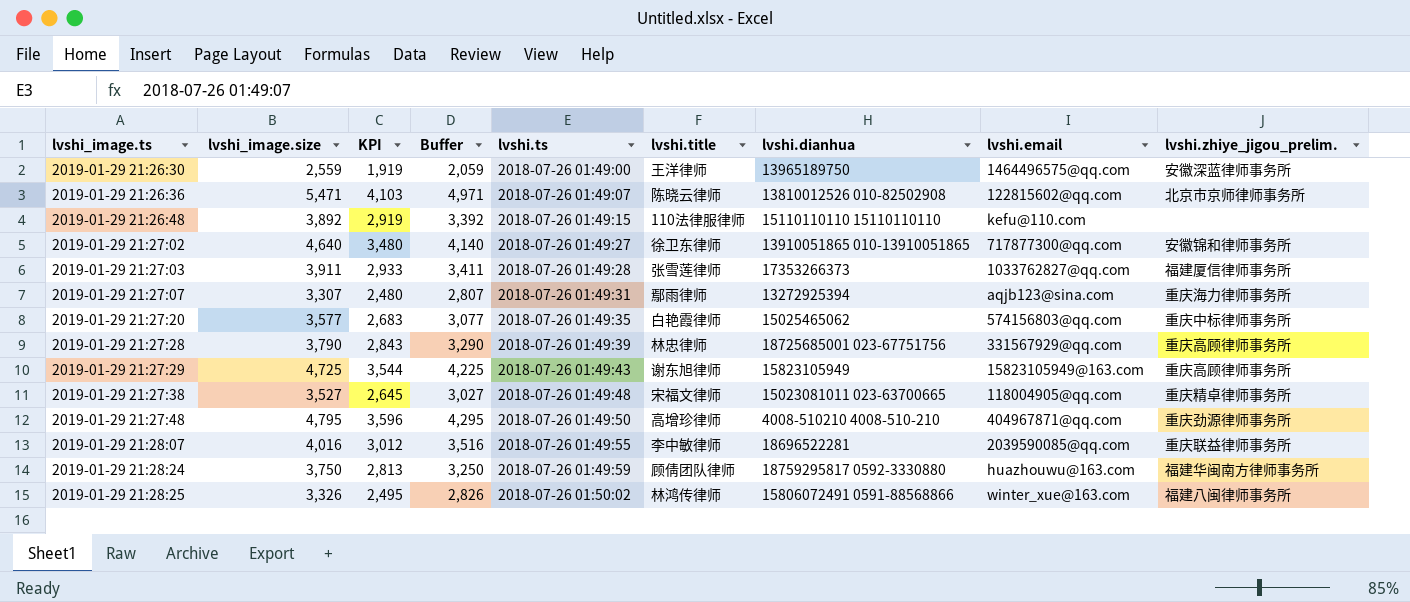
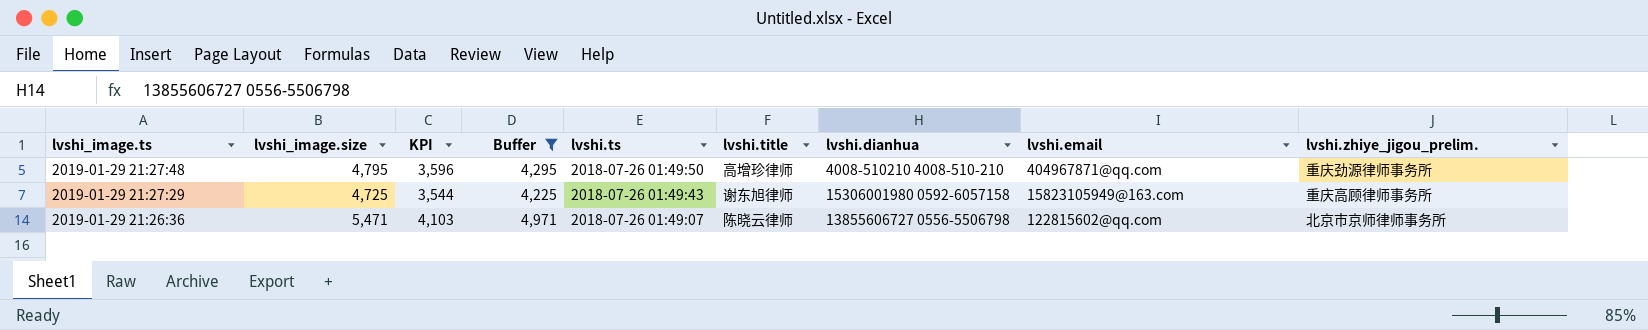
filter: none -> Buffer >= 4,225
row order: lvshi_image.ts ascending -> lvshi_image.ts descending
2019-01-29 21:27:29 | lvshi.dianhua: 15823105949 -> 15306001980 0592-6057158
2019-01-29 21:26:36 | lvshi.dianhua: 13810012526 010-82502908 -> 13855606727 0556-5506798

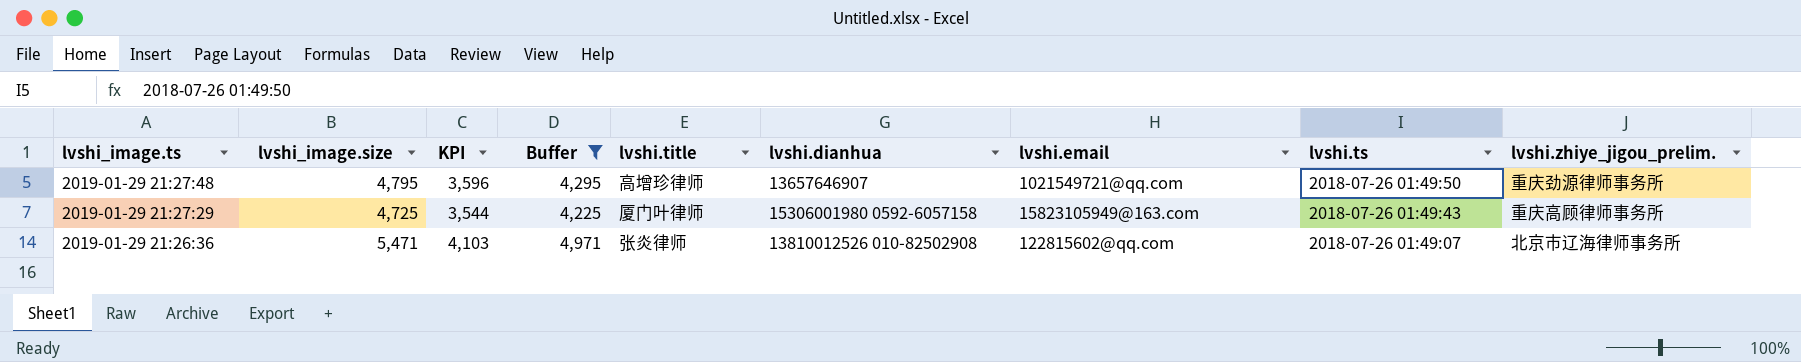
column lvshi.ts | position: 5 -> 8
2019-01-29 21:27:48 | lvshi.dianhua: 4008-510210 4008-510-210 -> 13657646907
2019-01-29 21:27:48 | lvshi.email: 404967871@qq.com -> 1021549721@qq.com
2019-01-29 21:27:29 | lvshi.title: 谢东旭律师 -> 厦门叶律师
2019-01-29 21:26:36 | lvshi.title: 陈晓云律师 -> 张炎律师
2019-01-29 21:26:36 | lvshi.dianhua: 13855606727 0556-5506798 -> 13810012526 010-82502908
2019-01-29 21:26:36 | lvshi.zhiye_jigou_prelim.: 北京市京师律师事务所 -> 北京市辽海律师事务所

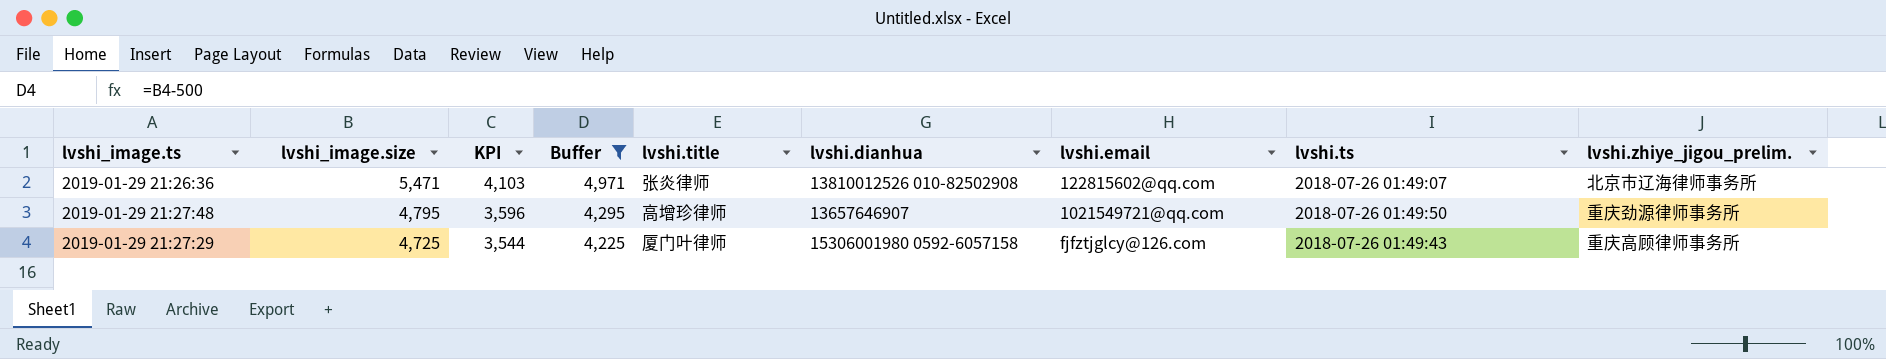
row order: lvshi_image.ts descending -> lvshi_image.size descending
2019-01-29 21:27:29 | lvshi.email: 15823105949@163.com -> fjfztjglcy@126.com

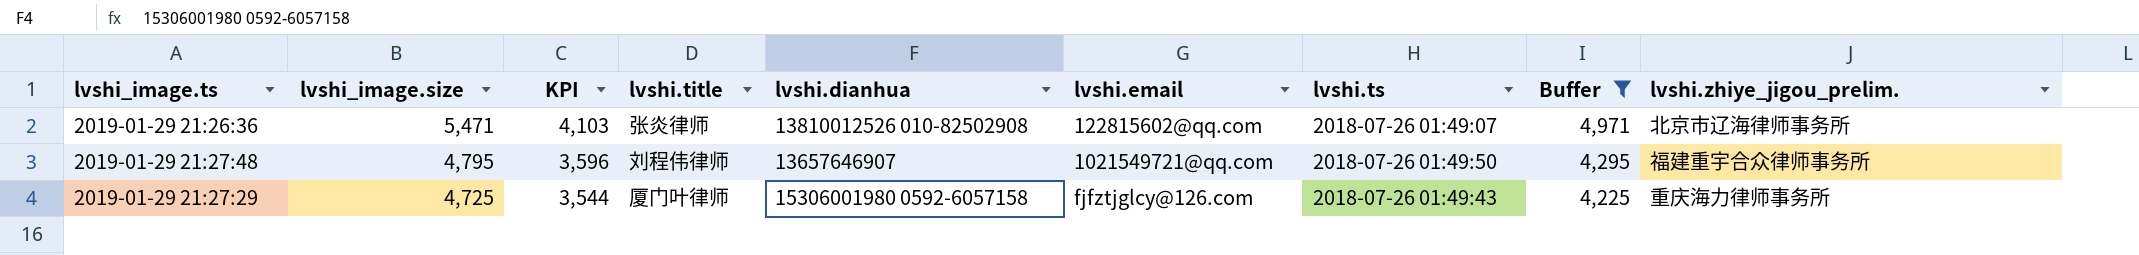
column Buffer | position: 4 -> 8
2019-01-29 21:27:48 | lvshi.title: 高增珍律师 -> 刘程伟律师
2019-01-29 21:27:48 | lvshi.zhiye_jigou_prelim.: 重庆劲源律师事务所 -> 福建重宇合众律师事务所
2019-01-29 21:27:29 | lvshi.zhiye_jigou_prelim.: 重庆高顾律师事务所 -> 重庆海力律师事务所

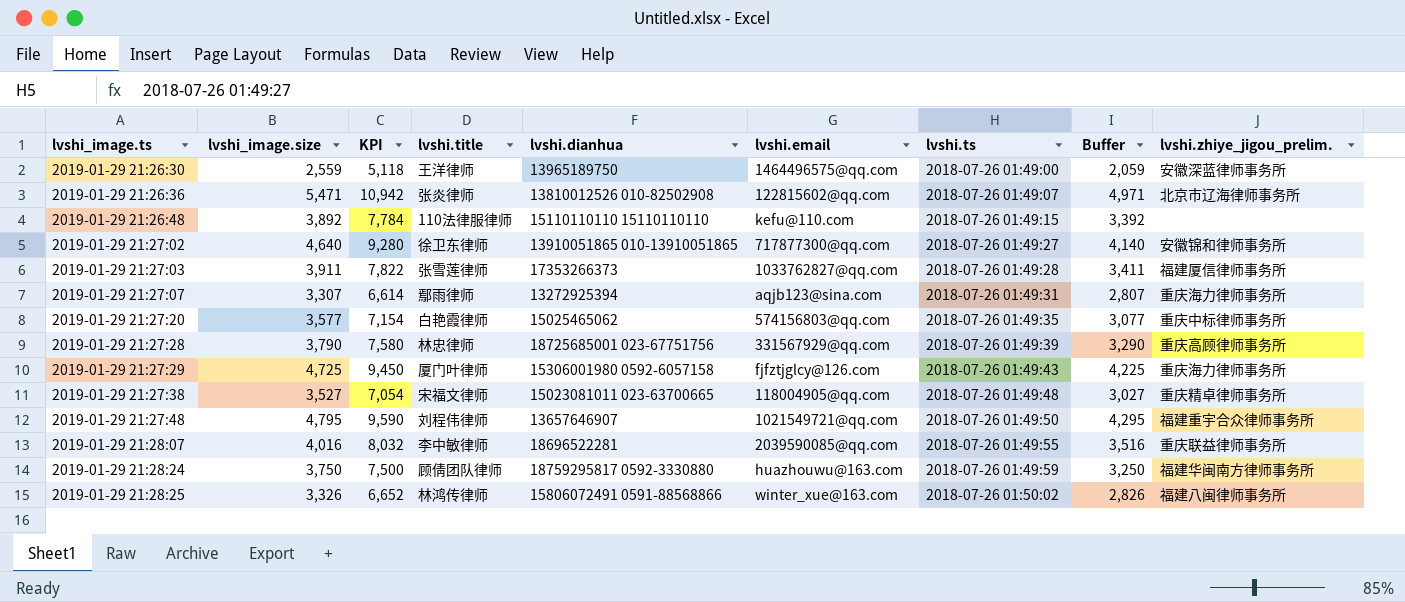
filter: Buffer >= 4,225 -> none
row order: lvshi_image.size descending -> lvshi_image.ts ascending
column KPI | formula: [lvshi_image.size] * 0.75 -> [lvshi_image.size] * 2

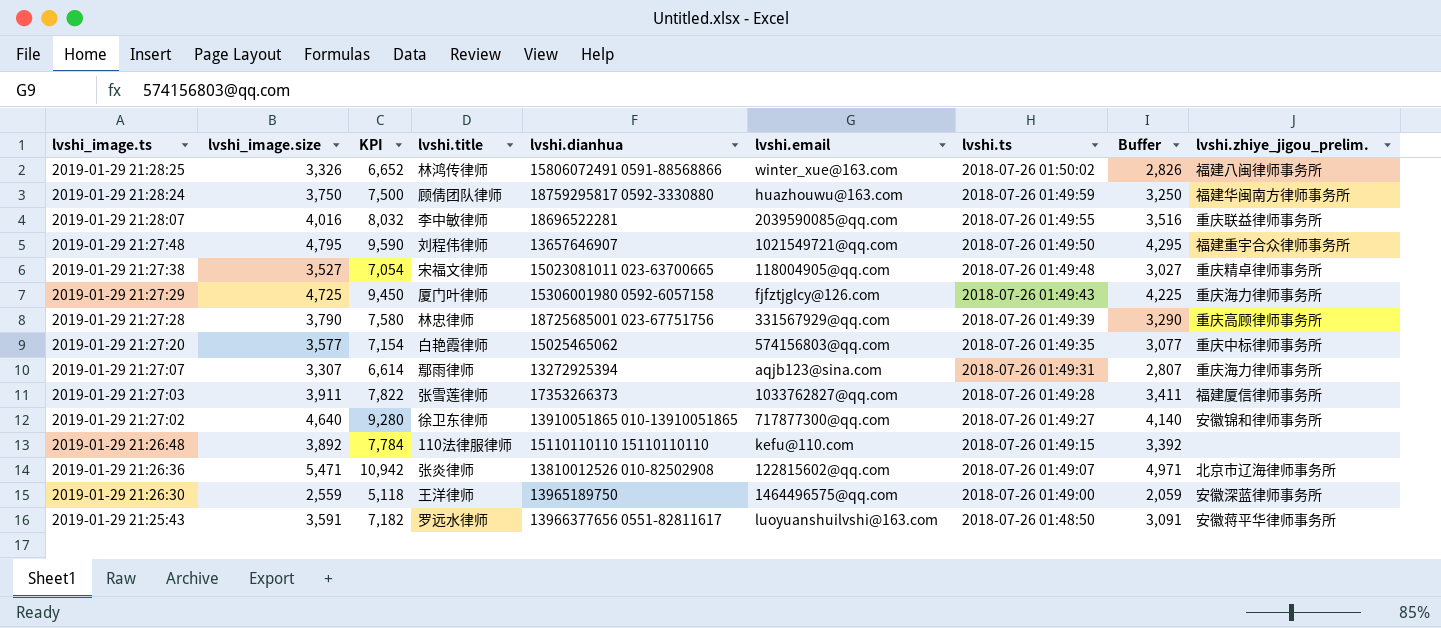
row order: lvshi_image.ts ascending -> lvshi_image.ts descending
row 2019-01-29 21:25:43: none -> 3,591 | 7,182 | 罗远水律师 | 13966377656 0551-82811617 | luoyuanshuilvshi@163.com | 2018-07-26 01:48:50 | 3,091 | 安徽蒋平华律师事务所

